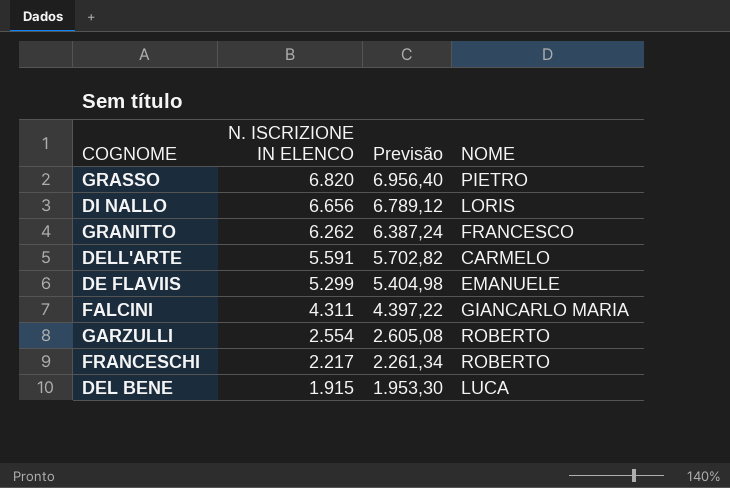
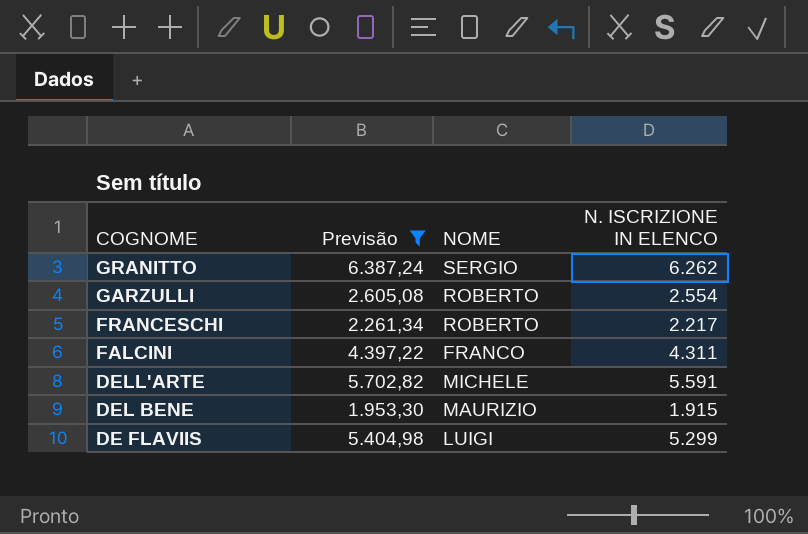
filter: none -> Previsão <= 6.387,24
row order: N. ISCRIZIONE IN ELENCO descending -> COGNOME descending
column N. ISCRIZIONE IN ELENCO | position: 2 -> 4
GRANITTO | NOME: FRANCESCO -> SERGIO
FALCINI | NOME: GIANCARLO MARIA -> FRANCO
DELL'ARTE | NOME: CARMELO -> MICHELE
DEL BENE | NOME: LUCA -> MAURIZIO
DE FLAVIIS | NOME: EMANUELE -> LUIGI

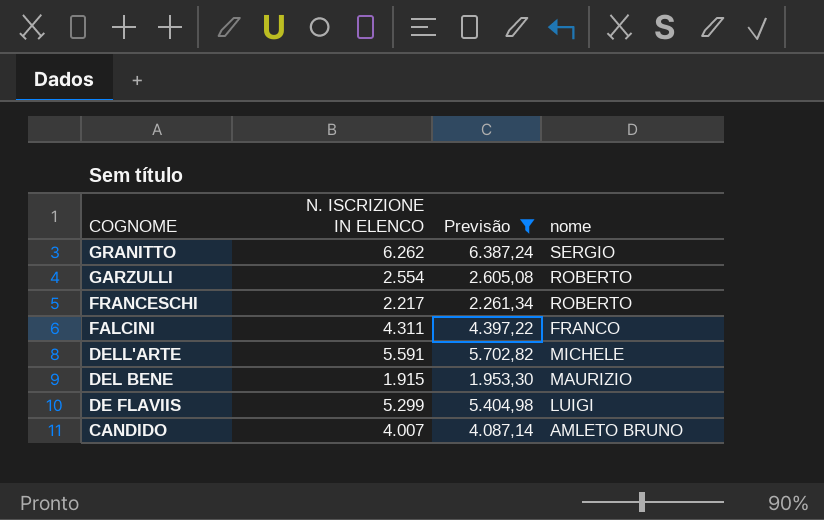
column N. ISCRIZIONE IN ELENCO | position: 4 -> 2
column name: NOME -> nome
row CANDIDO: none -> 4.007 | 4.087,14 | AMLETO BRUNO

